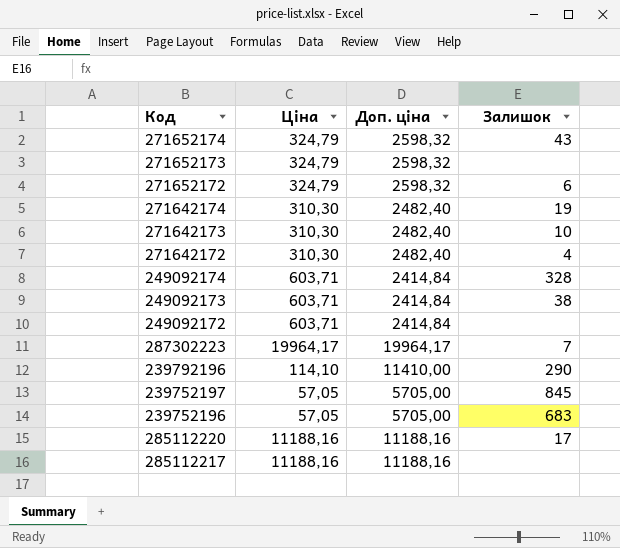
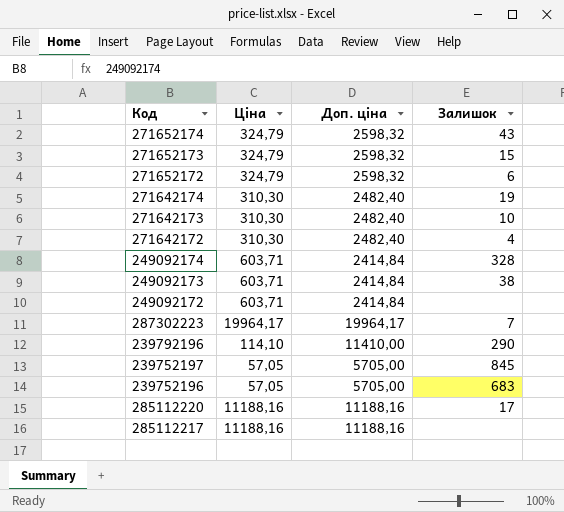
271652173 | Залишок: none -> 15

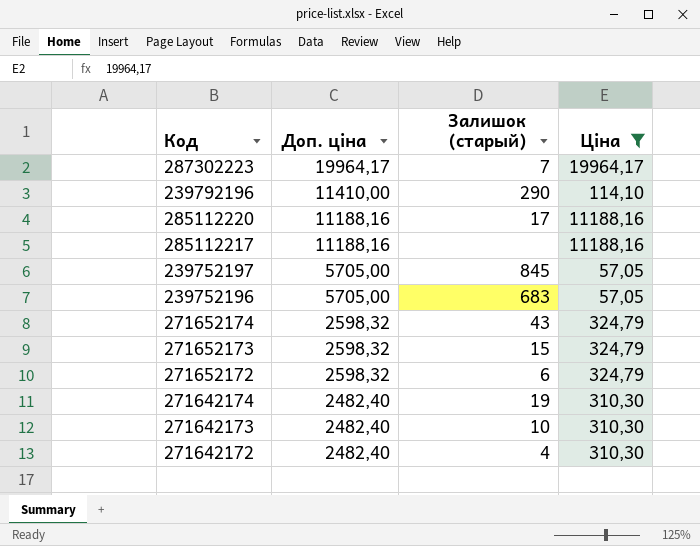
filter: none -> Ціна != 603,71
row order: none -> Доп. ціна descending
column name: Залишок -> Залишок (старый)
column Ціна | position: 2 -> 4

